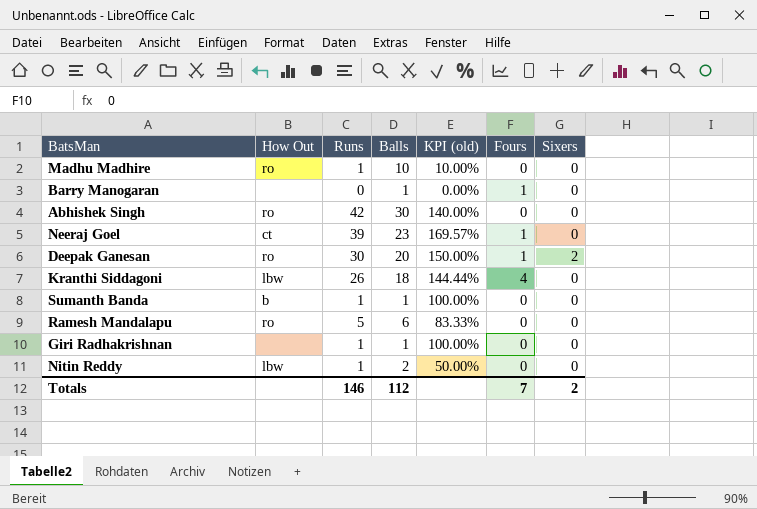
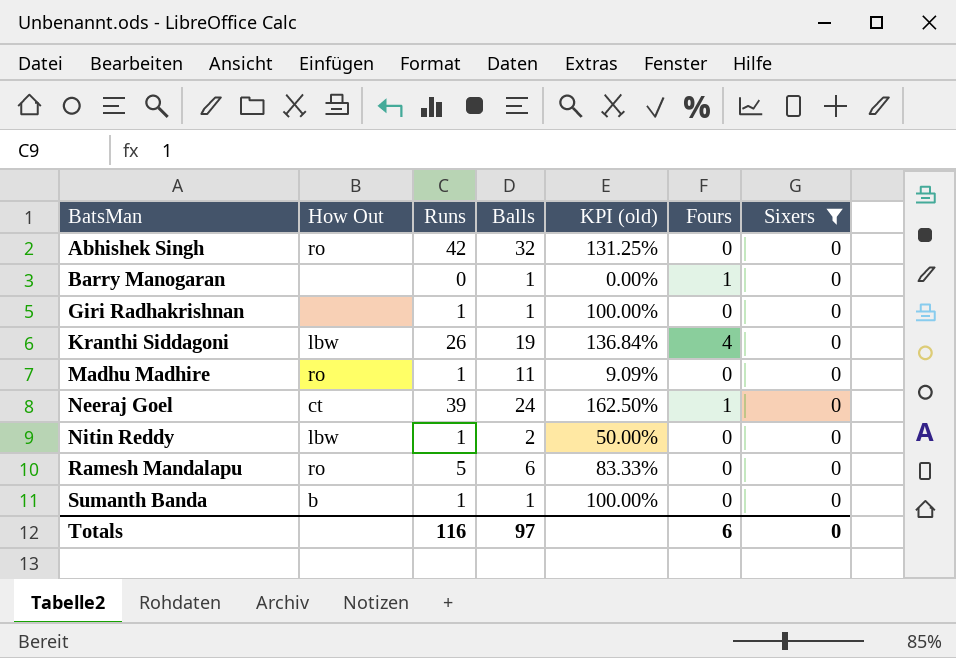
filter: none -> Sixers = 0
row order: none -> BatsMan ascending
Abhishek Singh | Balls: 30 -> 32
Abhishek Singh | KPI (old): 140.00% -> 131.25%
Kranthi Siddagoni | Balls: 18 -> 19
Kranthi Siddagoni | KPI (old): 144.44% -> 136.84%
Madhu Madhire | Balls: 10 -> 11
Madhu Madhire | KPI (old): 10.00% -> 9.09%
Neeraj Goel | Balls: 23 -> 24
Neeraj Goel | KPI (old): 169.57% -> 162.50%
Totals | Runs: 146 -> 116
Totals | Balls: 112 -> 97
Totals | Fours: 7 -> 6
Totals | Sixers: 2 -> 0

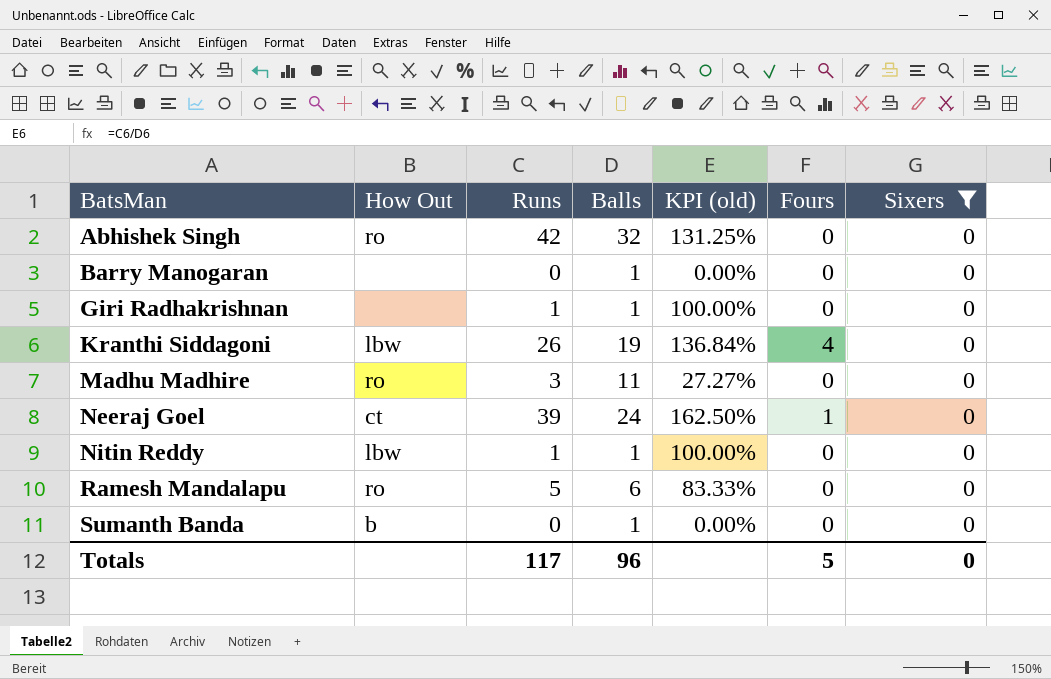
Barry Manogaran | Fours: 1 -> 0
Madhu Madhire | Runs: 1 -> 3
Madhu Madhire | KPI (old): 9.09% -> 27.27%
Nitin Reddy | Balls: 2 -> 1
Nitin Reddy | KPI (old): 50.00% -> 100.00%
Sumanth Banda | Runs: 1 -> 0
Sumanth Banda | KPI (old): 100.00% -> 0.00%
Totals | Runs: 116 -> 117
Totals | Balls: 97 -> 96
Totals | Fours: 6 -> 5

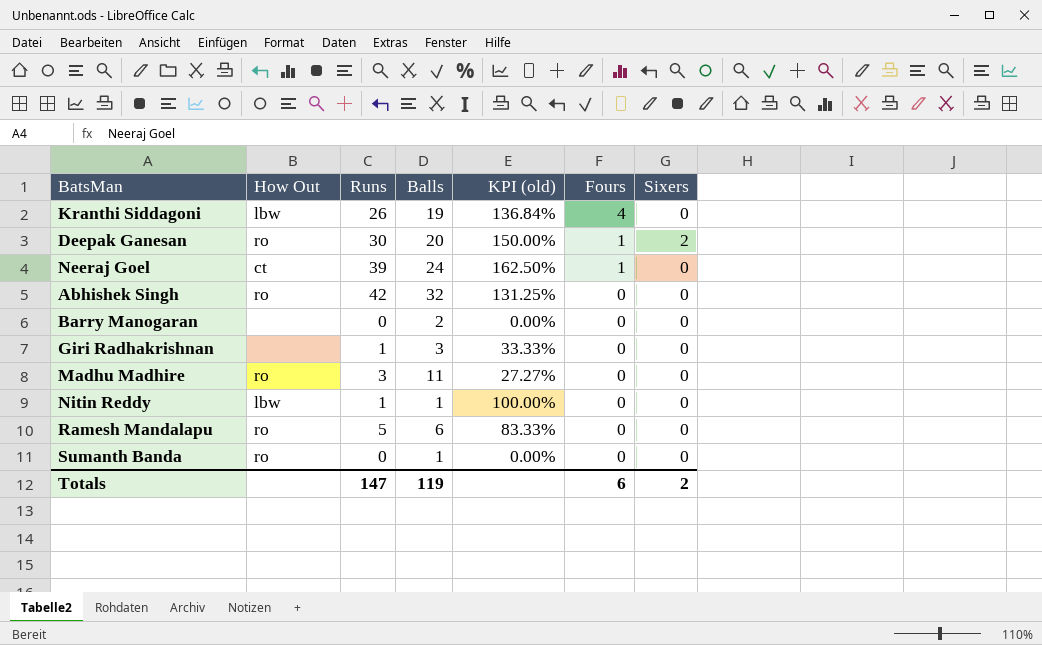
filter: Sixers = 0 -> none
row order: BatsMan ascending -> Fours descending
Barry Manogaran | Balls: 1 -> 2
Giri Radhakrishnan | Balls: 1 -> 3
Giri Radhakrishnan | KPI (old): 100.00% -> 33.33%
Sumanth Banda | How Out: b -> ro
Totals | Runs: 117 -> 147
Totals | Balls: 96 -> 119
Totals | Fours: 5 -> 6
Totals | Sixers: 0 -> 2

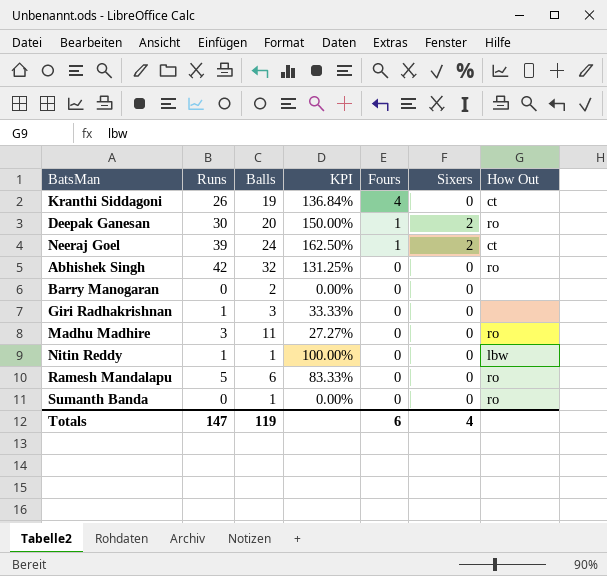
column name: KPI (old) -> KPI
column How Out | position: 2 -> 7
Kranthi Siddagoni | How Out: lbw -> ct
Neeraj Goel | Sixers: 0 -> 2
Totals | Sixers: 2 -> 4

